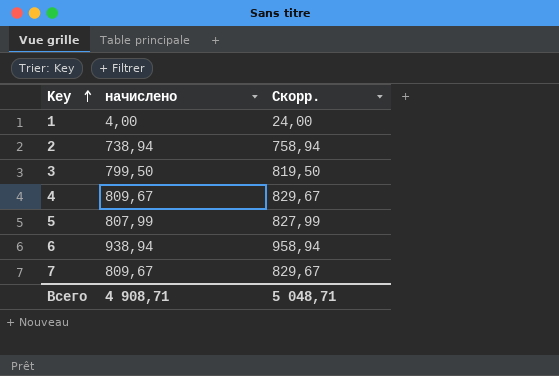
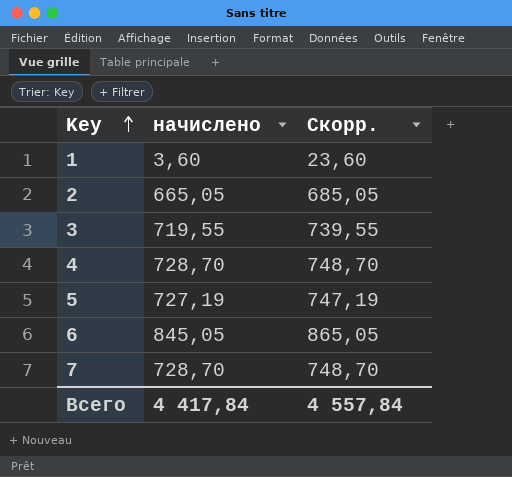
1 | начислено: 4,00 -> 3,60
1 | Скорр.: 24,00 -> 23,60
2 | начислено: 738,94 -> 665,05
2 | Скорр.: 758,94 -> 685,05
3 | начислено: 799,50 -> 719,55
3 | Скорр.: 819,50 -> 739,55
4 | начислено: 809,67 -> 728,70
4 | Скорр.: 829,67 -> 748,70
5 | начислено: 807,99 -> 727,19
5 | Скорр.: 827,99 -> 747,19
6 | начислено: 938,94 -> 845,05
6 | Скорр.: 958,94 -> 865,05
7 | начислено: 809,67 -> 728,70
7 | Скорр.: 829,67 -> 748,70
Всего | начислено: 4 908,71 -> 4 417,84
Всего | Скорр.: 5 048,71 -> 4 557,84

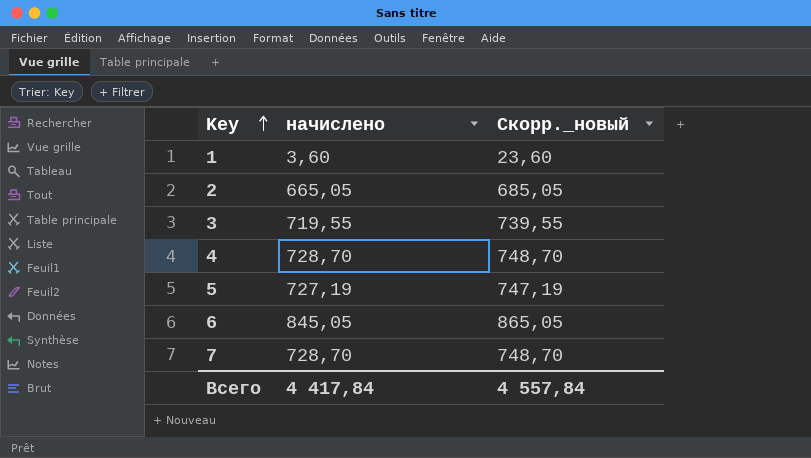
column name: Скорр. -> Скорр._новый

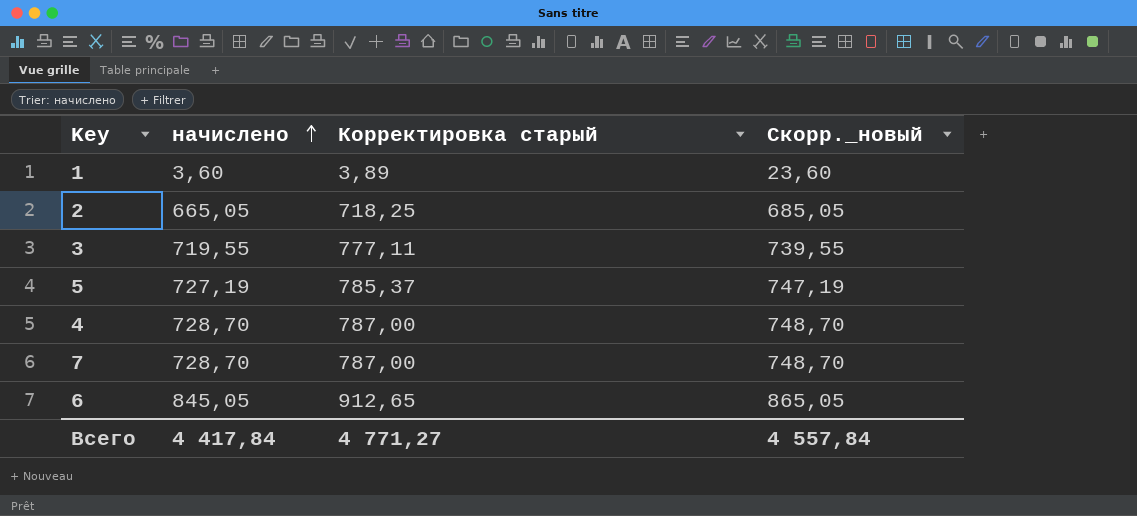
row order: Key ascending -> начислено ascending
column Корректировка старый | formula: none -> [начислено] * 1,08

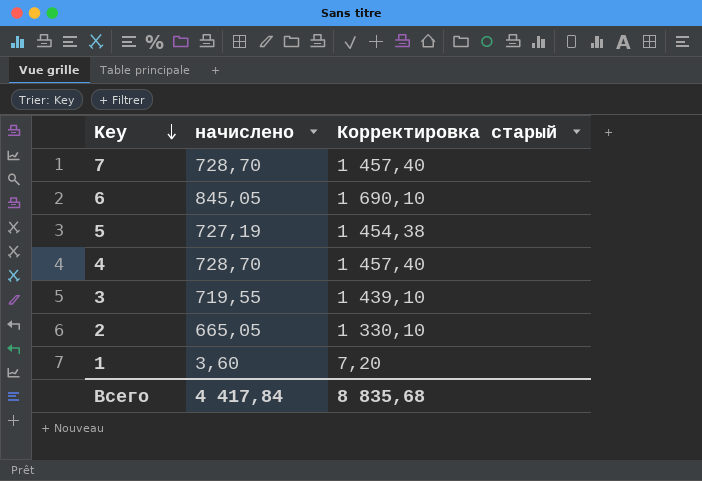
row order: начислено ascending -> Key descending
column Скорр._новый | formula: [начислено] + 20 -> none
column Корректировка старый | formula: [начислено] * 1,08 -> [начислено] * 2
Всего | Корректировка старый: 4 771,27 -> 8 835,68

